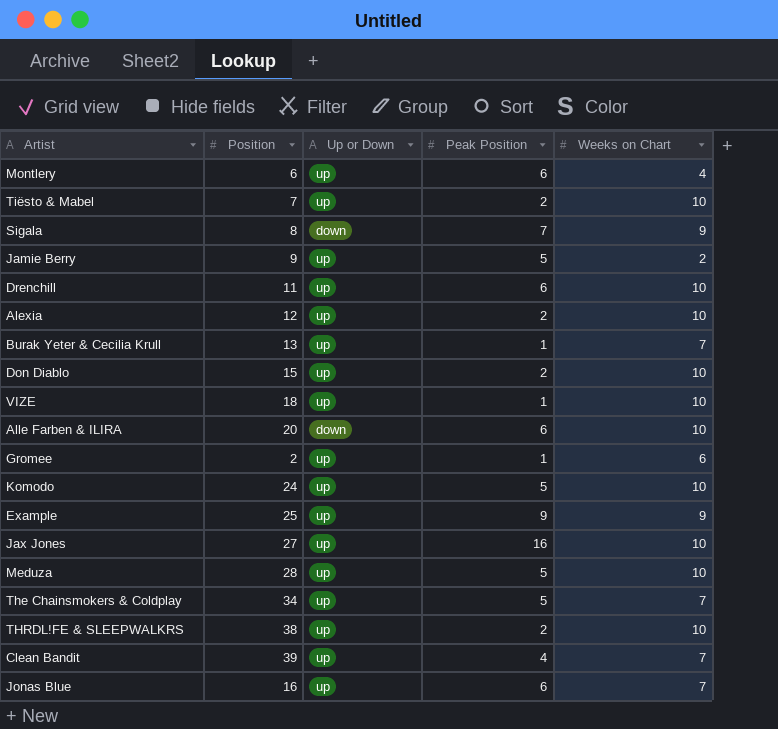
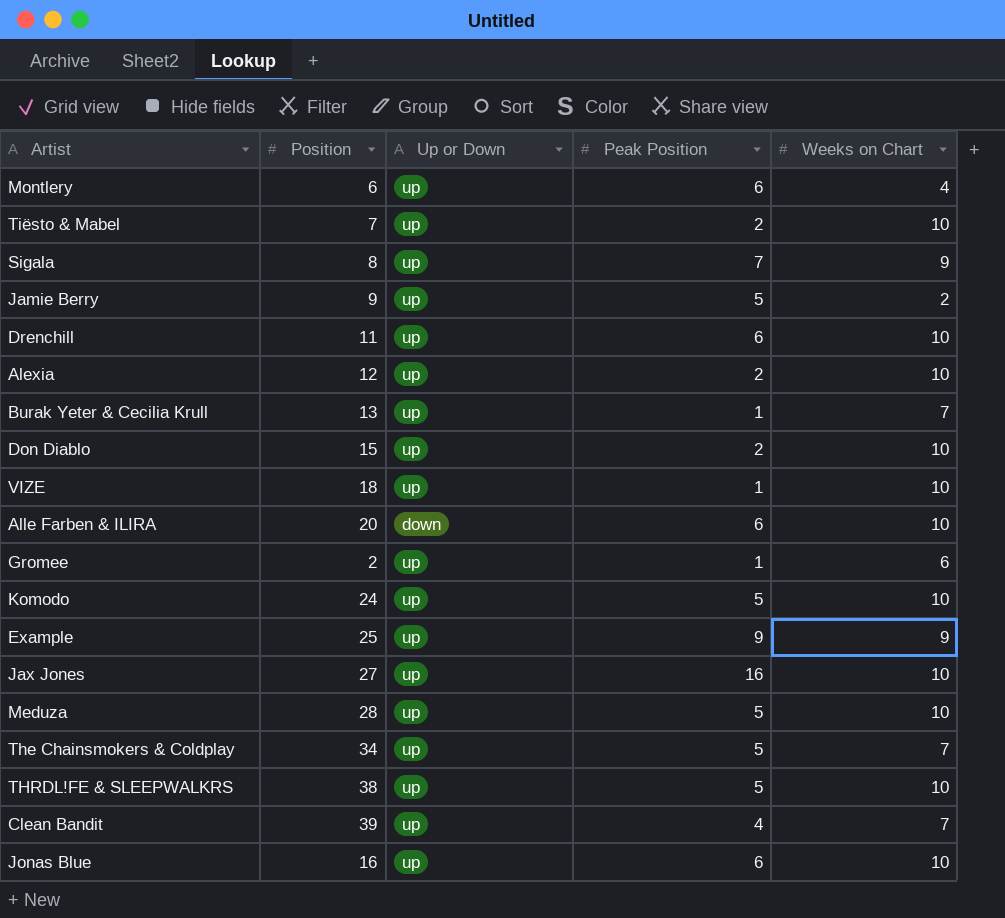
Sigala | Up or Down: down -> up
THRDL!FE & SLEEPWALKRS | Peak Position: 2 -> 5
Jonas Blue | Weeks on Chart: 7 -> 10

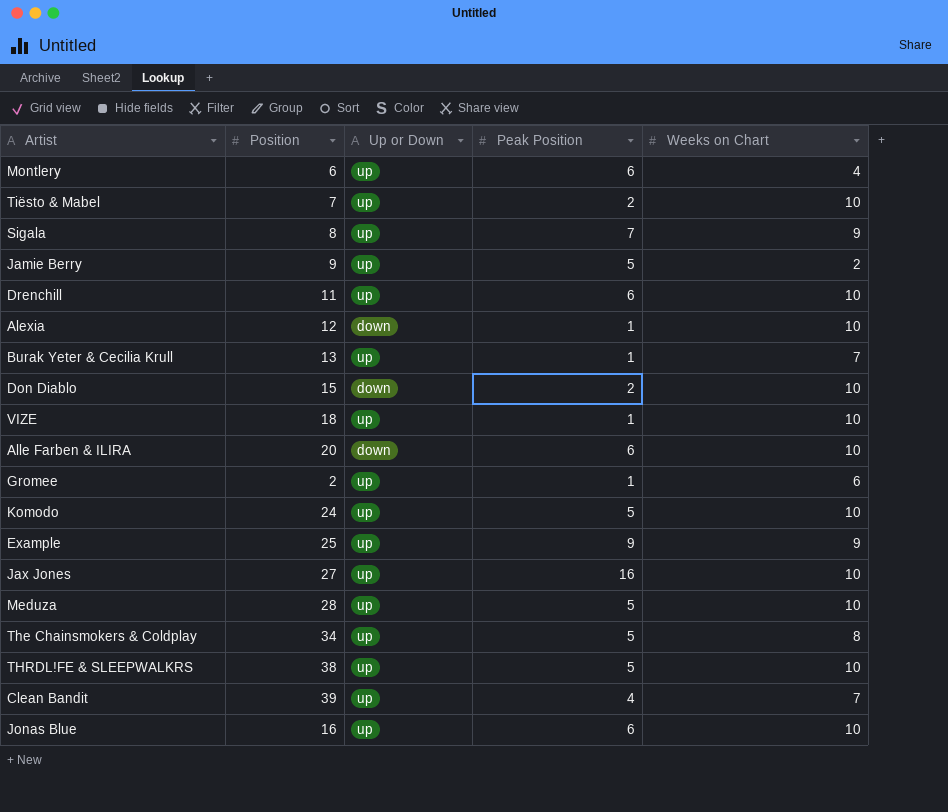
Alexia | Up or Down: up -> down
Alexia | Peak Position: 2 -> 1
Don Diablo | Up or Down: up -> down
The Chainsmokers & Coldplay | Weeks on Chart: 7 -> 8

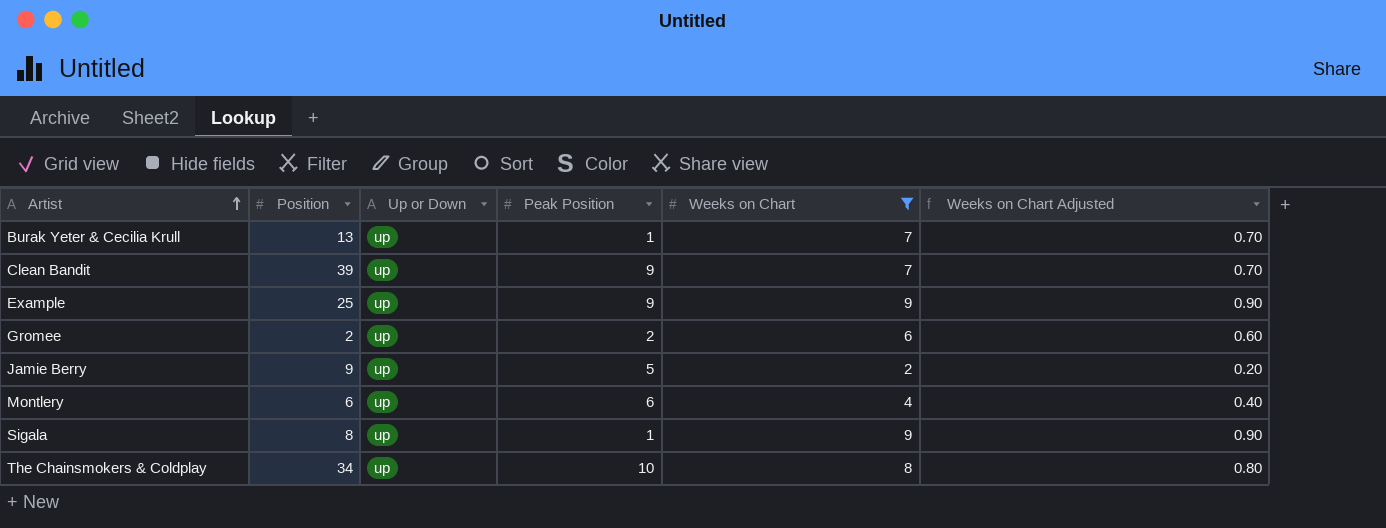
filter: none -> Weeks on Chart != 10
row order: none -> Artist ascending
column Weeks on Chart Adjusted | formula: none -> [Weeks on Chart] * 0.1
Clean Bandit | Peak Position: 4 -> 9
Gromee | Peak Position: 1 -> 2
Sigala | Peak Position: 7 -> 1
The Chainsmokers & Coldplay | Peak Position: 5 -> 10

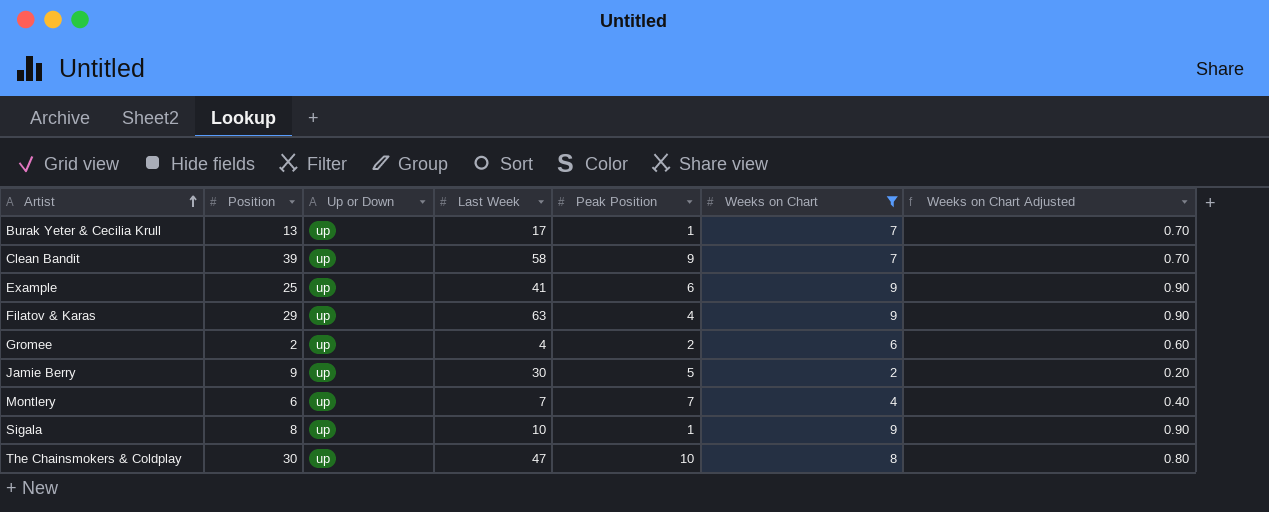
column Last Week | position: none -> 4
Example | Peak Position: 9 -> 6
row Filatov & Karas: none -> 29 | up | 63 | 4 | 9 | 0.90
Montlery | Peak Position: 6 -> 7
The Chainsmokers & Coldplay | Position: 34 -> 30

